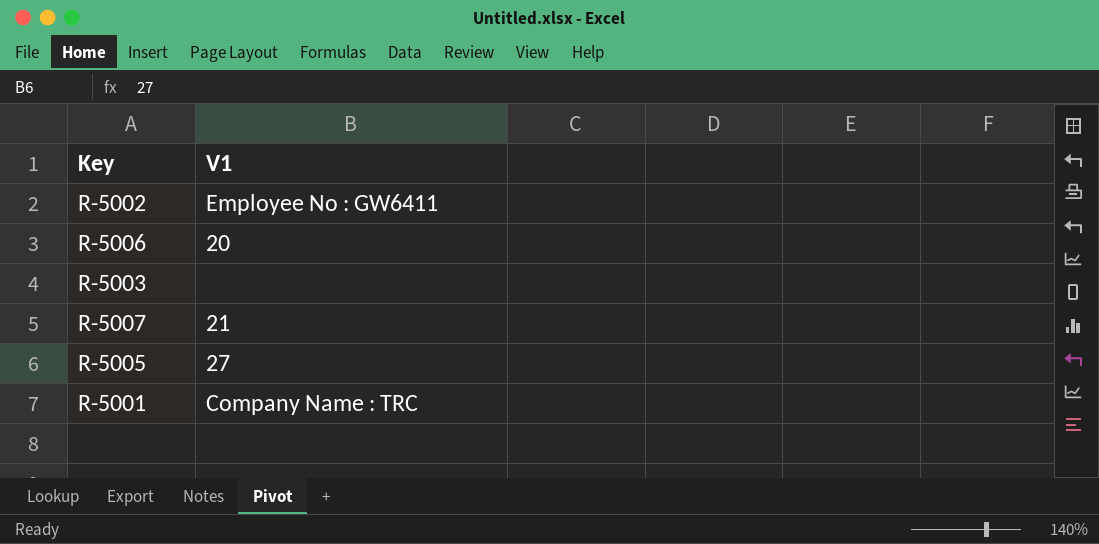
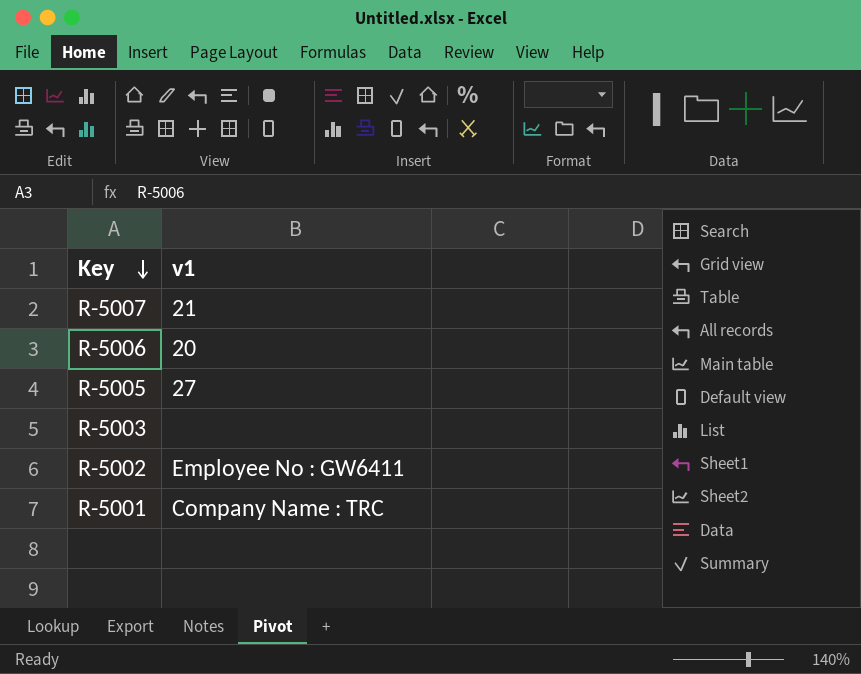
row order: none -> Key descending
column name: V1 -> v1

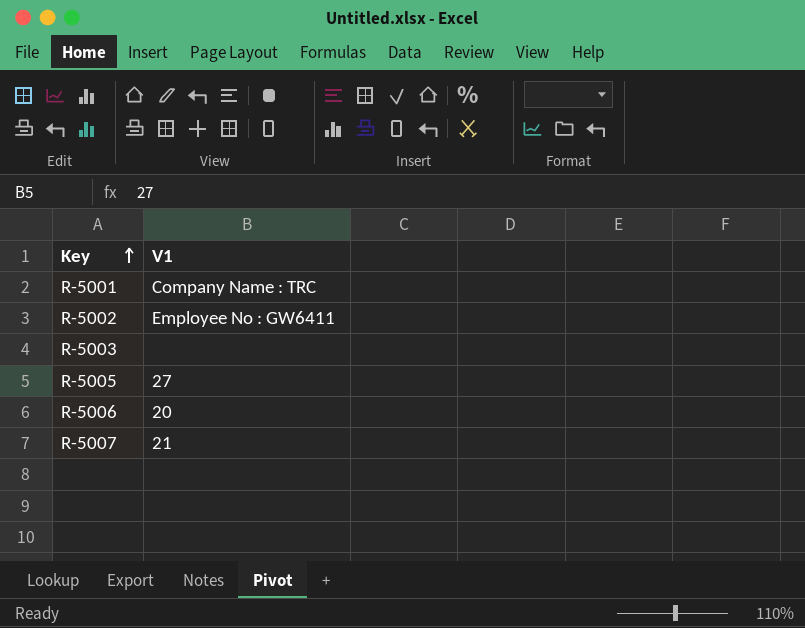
row order: Key descending -> Key ascending
column name: v1 -> V1

